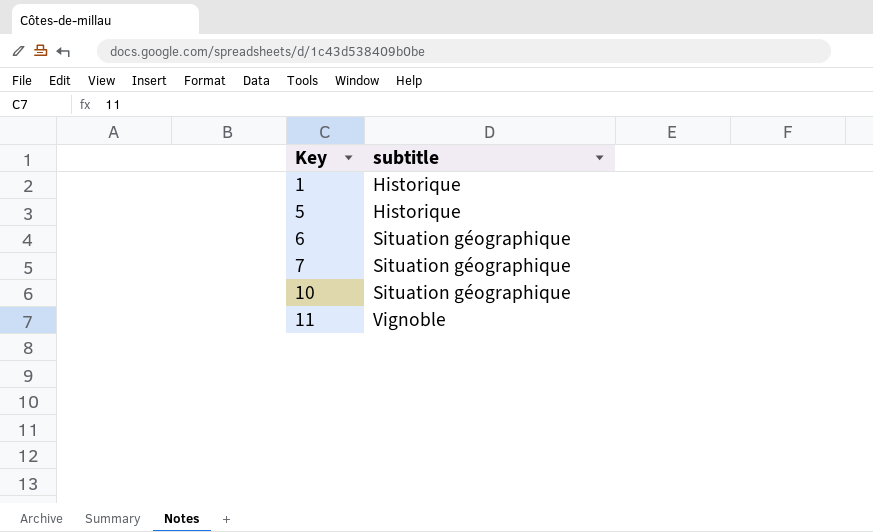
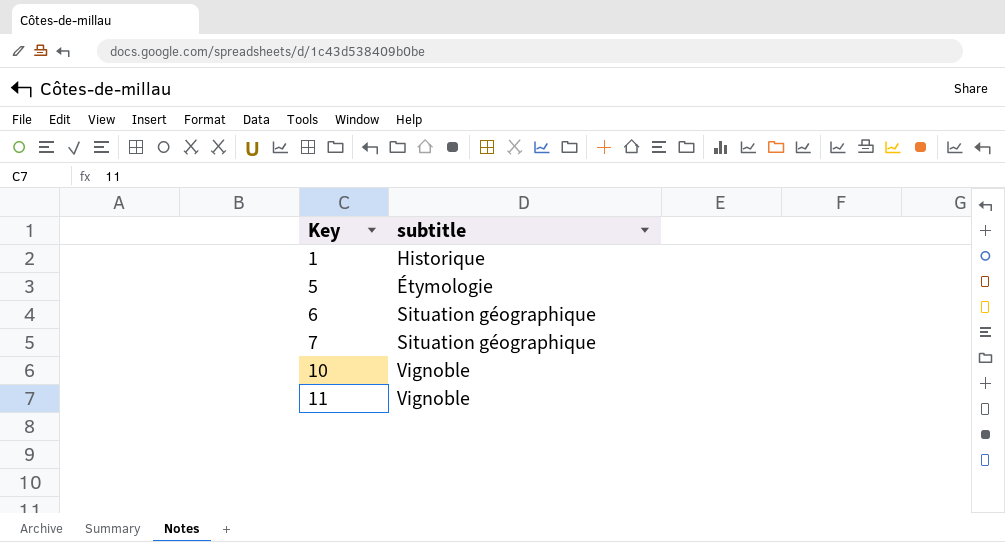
5 | subtitle: Historique -> Étymologie
10 | subtitle: Situation géographique -> Vignoble

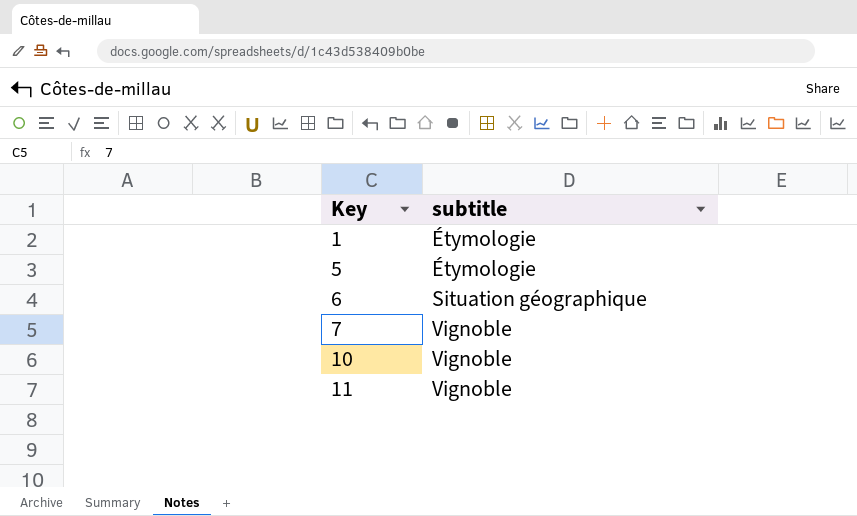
1 | subtitle: Historique -> Étymologie
7 | subtitle: Situation géographique -> Vignoble

